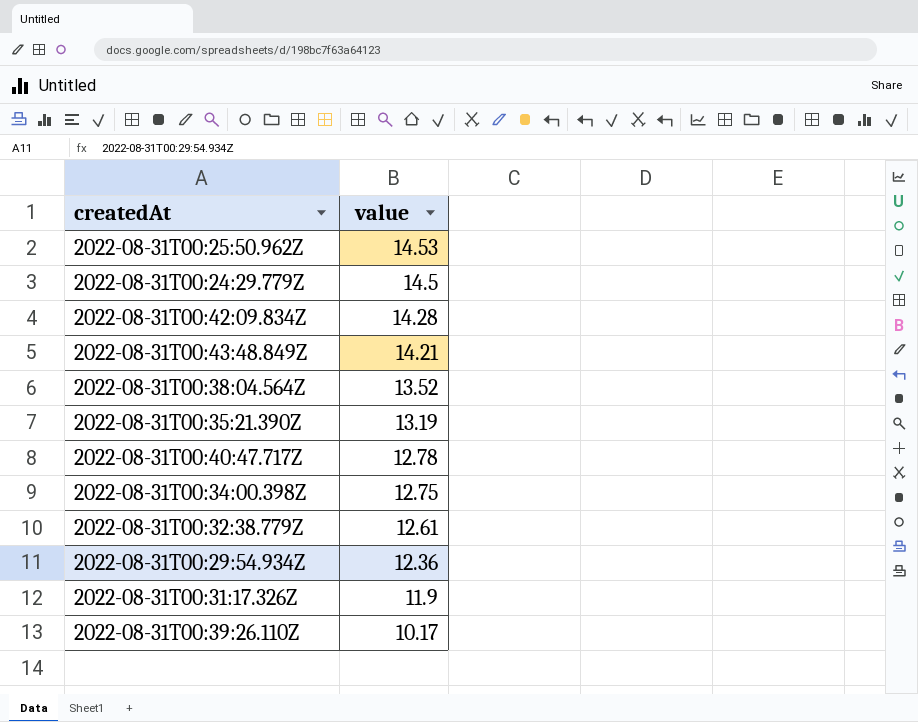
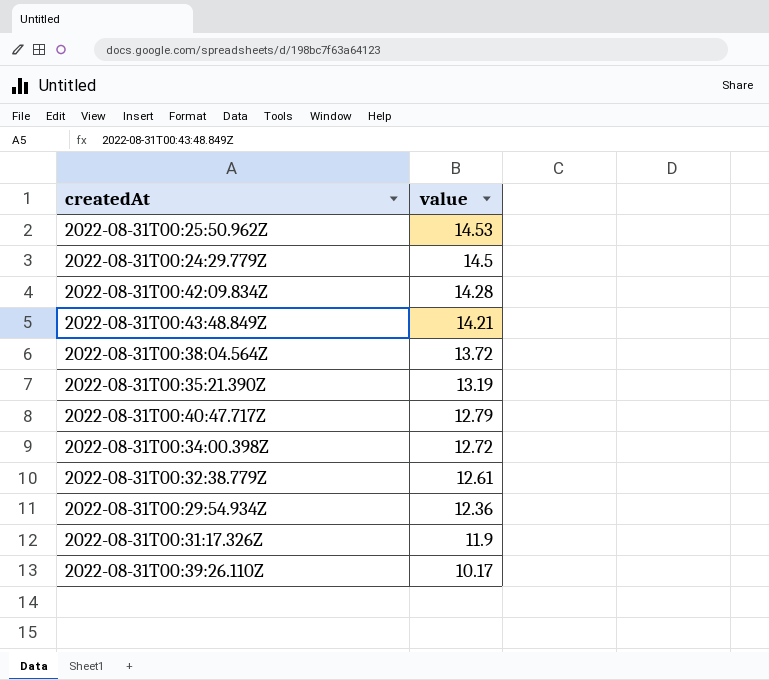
2022-08-31T00:38:04.564Z | value: 13.52 -> 13.72
2022-08-31T00:40:47.717Z | value: 12.78 -> 12.79
2022-08-31T00:34:00.398Z | value: 12.75 -> 12.72

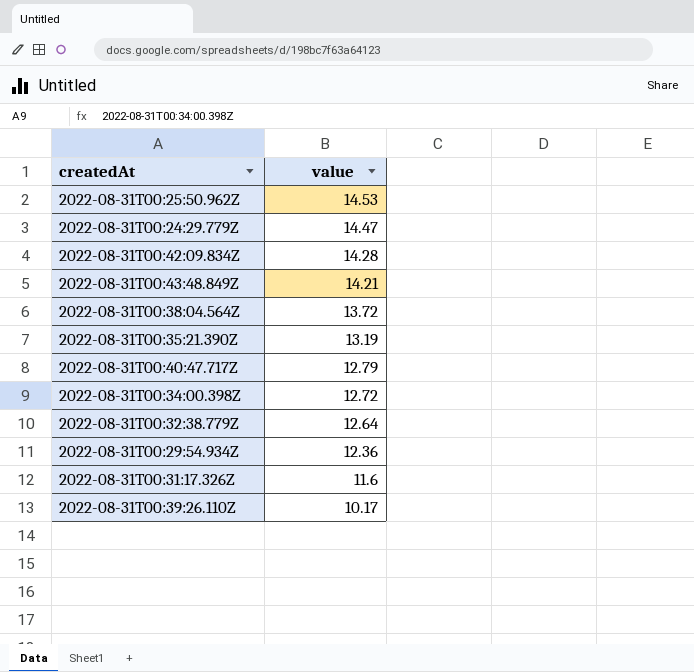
2022-08-31T00:24:29.779Z | value: 14.5 -> 14.47
2022-08-31T00:32:38.779Z | value: 12.61 -> 12.64
2022-08-31T00:31:17.326Z | value: 11.9 -> 11.6

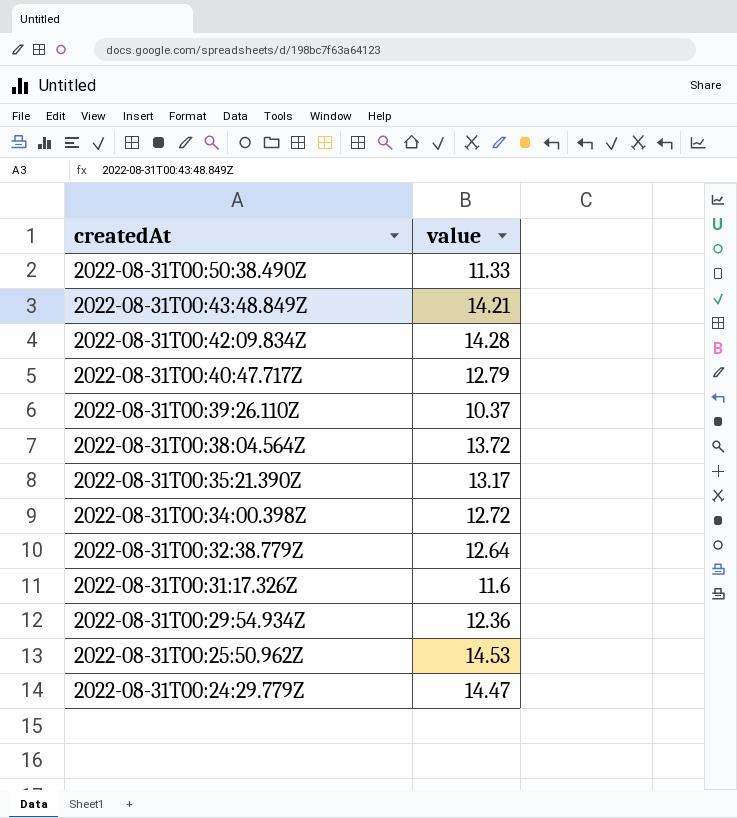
row order: value descending -> createdAt descending
row 2022-08-31T00:50:38.490Z: none -> 11.33
2022-08-31T00:39:26.110Z | value: 10.17 -> 10.37
2022-08-31T00:35:21.390Z | value: 13.19 -> 13.17

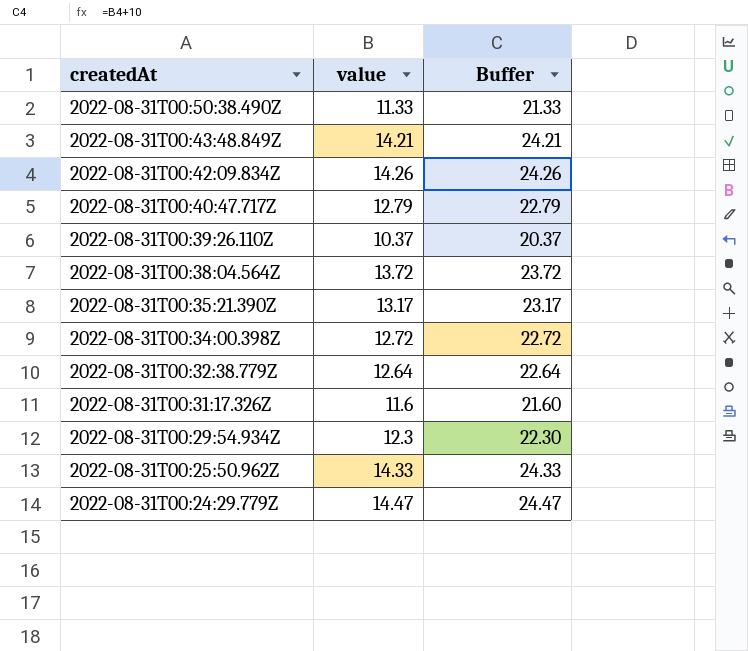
column Buffer | formula: none -> [value] + 10
2022-08-31T00:42:09.834Z | value: 14.28 -> 14.26
2022-08-31T00:29:54.934Z | value: 12.36 -> 12.3
2022-08-31T00:25:50.962Z | value: 14.53 -> 14.33

